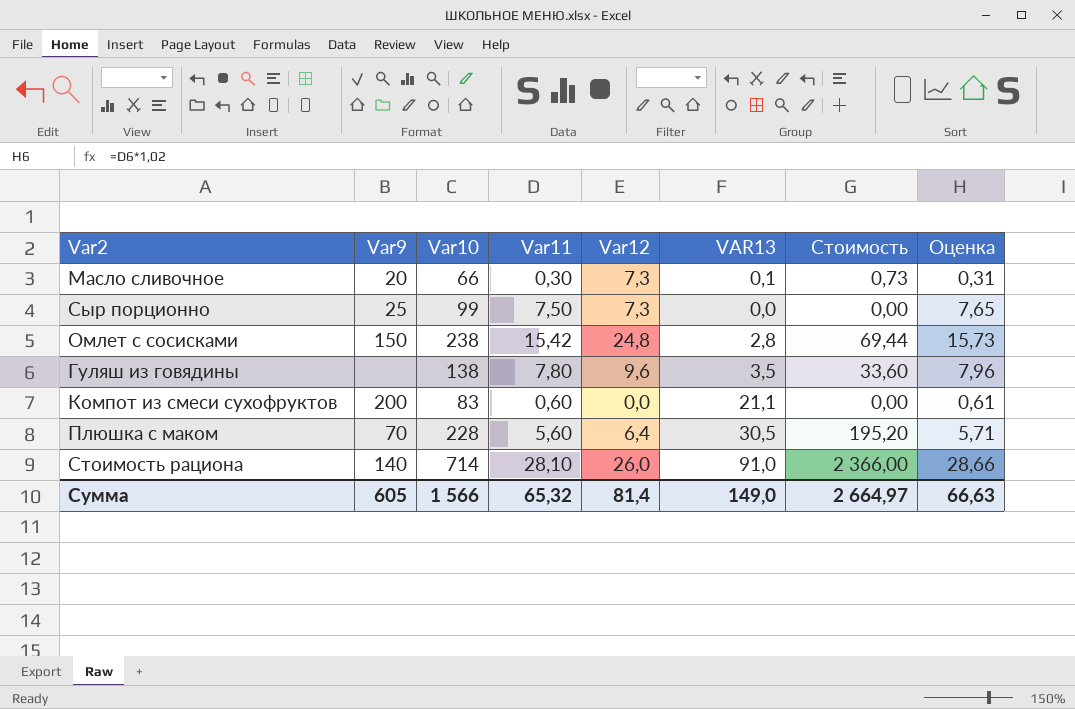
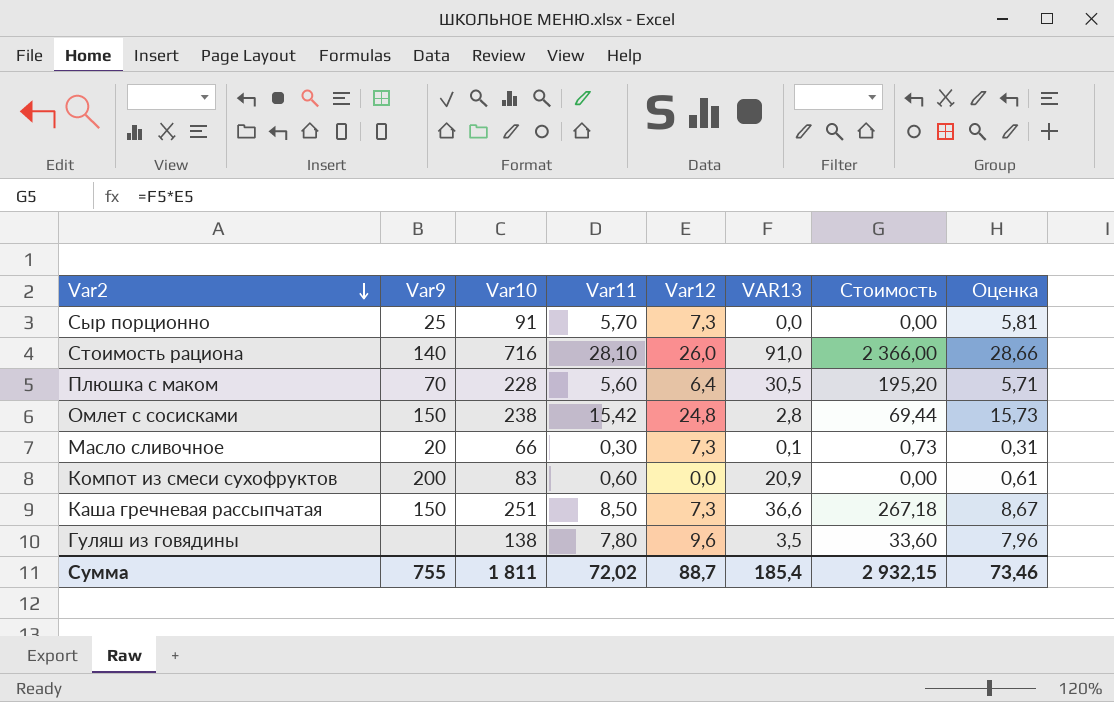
row order: none -> Var2 descending
Сыр порционно | Var10: 99 -> 91
Сыр порционно | Var11: 7,50 -> 5,70
Сыр порционно | Оценка: 7,65 -> 5,81
Стоимость рациона | Var10: 714 -> 716
Компот из смеси сухофруктов | VAR13: 21,1 -> 20,9
row Каша гречневая рассыпчатая: none -> 150 | 251 | 8,50 | 7,3 | 36,6 | 267,18 | 8,67
Сумма | Var9: 605 -> 755
Сумма | Var10: 1 566 -> 1 811
Сумма | Var11: 65,32 -> 72,02
Сумма | Var12: 81,4 -> 88,7
Сумма | VAR13: 149,0 -> 185,4
Сумма | Стоимость: 2 664,97 -> 2 932,15
Сумма | Оценка: 66,63 -> 73,46

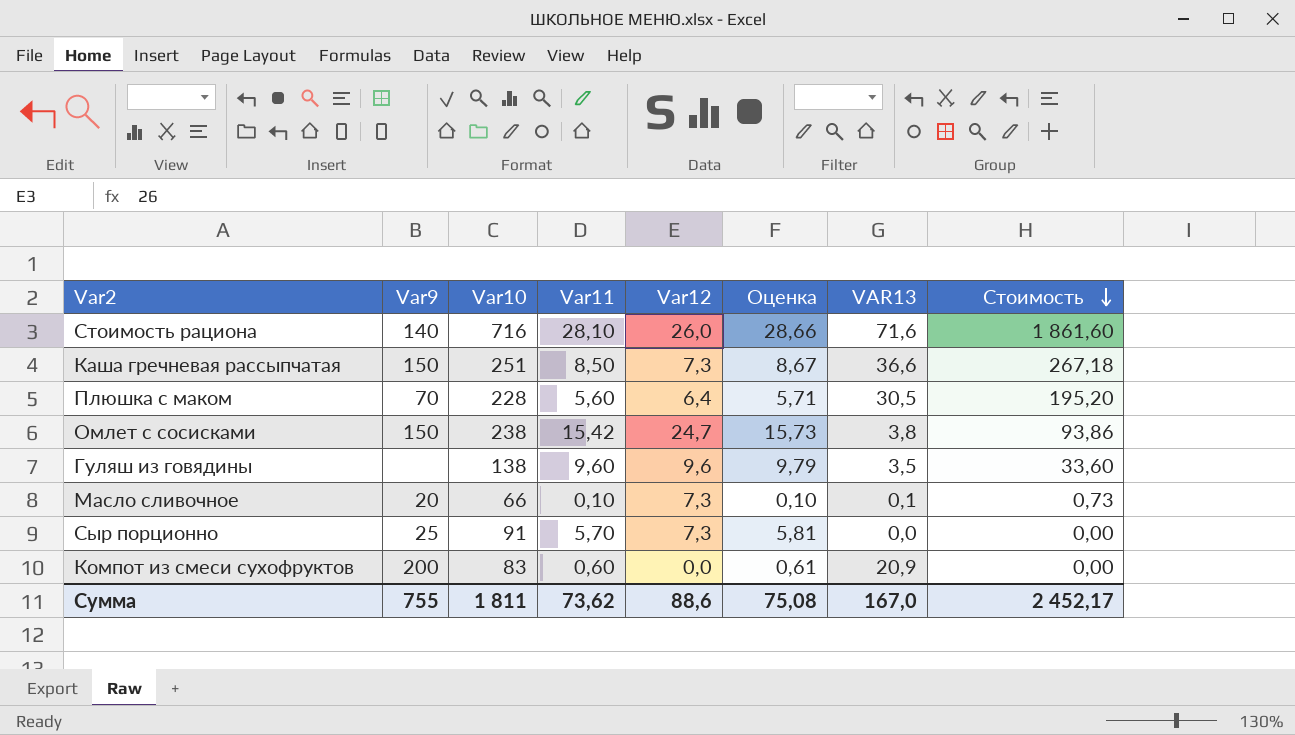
row order: Var2 descending -> Стоимость descending
column Оценка | position: 8 -> 6
Стоимость рациона | VAR13: 91,0 -> 71,6
Стоимость рациона | Стоимость: 2 366,00 -> 1 861,60
Омлет с сосисками | Var12: 24,8 -> 24,7
Омлет с сосисками | VAR13: 2,8 -> 3,8
Омлет с сосисками | Стоимость: 69,44 -> 93,86
Гуляш из говядины | Var11: 7,80 -> 9,60
Гуляш из говядины | Оценка: 7,96 -> 9,79
Масло сливочное | Var11: 0,30 -> 0,10
Масло сливочное | Оценка: 0,31 -> 0,10
Сумма | Var11: 72,02 -> 73,62
Сумма | Var12: 88,7 -> 88,6
Сумма | Оценка: 73,46 -> 75,08
Сумма | VAR13: 185,4 -> 167,0
Сумма | Стоимость: 2 932,15 -> 2 452,17

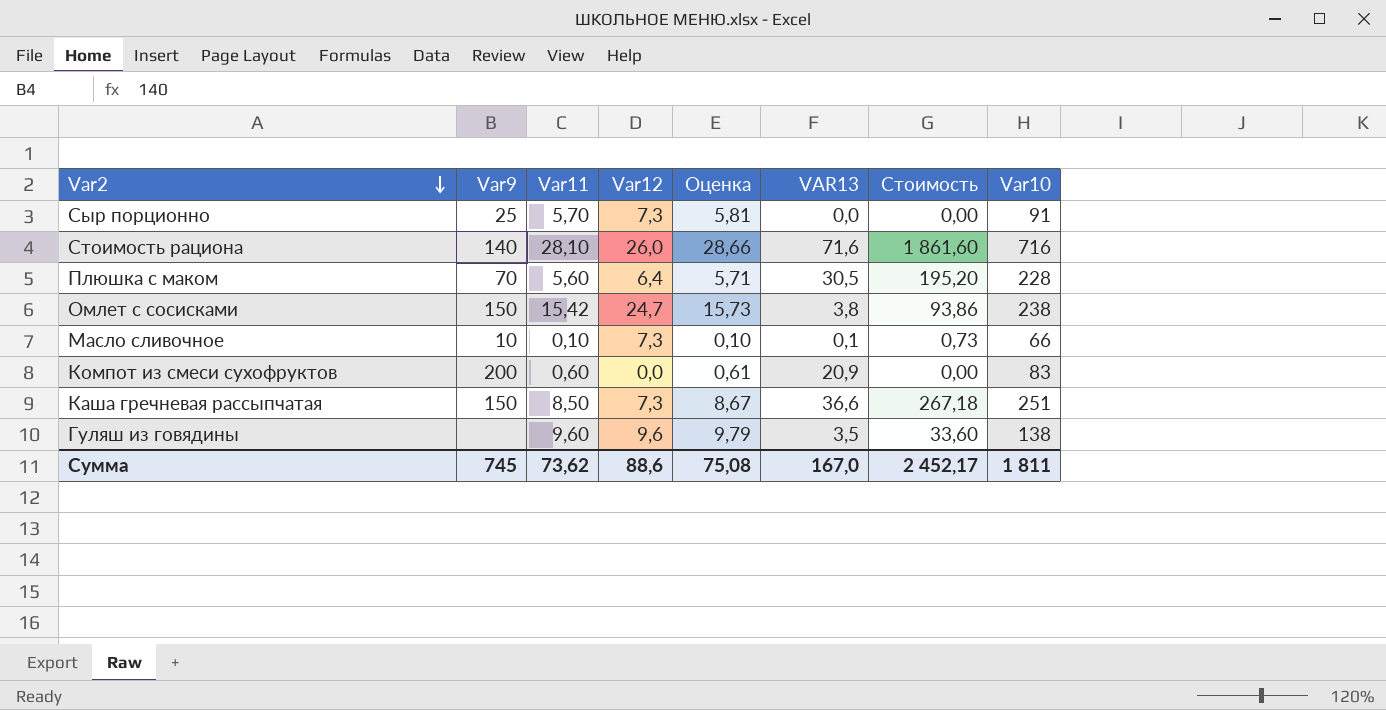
row order: Стоимость descending -> Var2 descending
column Var10 | position: 3 -> 8
Масло сливочное | Var9: 20 -> 10
Сумма | Var9: 755 -> 745

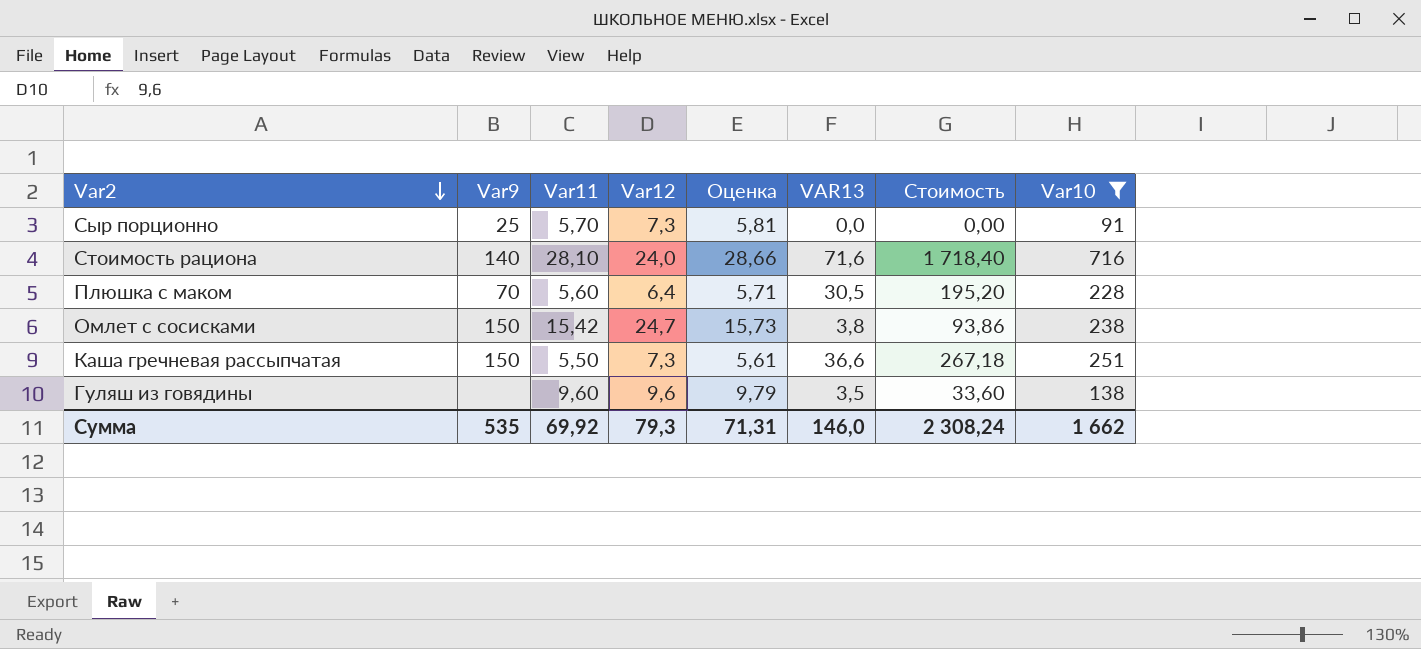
filter: none -> Var10 >= 91
Стоимость рациона | Var12: 26,0 -> 24,0
Стоимость рациона | Стоимость: 1 861,60 -> 1 718,40
Каша гречневая рассыпчатая | Var11: 8,50 -> 5,50
Каша гречневая рассыпчатая | Оценка: 8,67 -> 5,61
Сумма | Var9: 745 -> 535
Сумма | Var11: 73,62 -> 69,92
Сумма | Var12: 88,6 -> 79,3
Сумма | Оценка: 75,08 -> 71,31
Сумма | VAR13: 167,0 -> 146,0
Сумма | Стоимость: 2 452,17 -> 2 308,24
Сумма | Var10: 1 811 -> 1 662

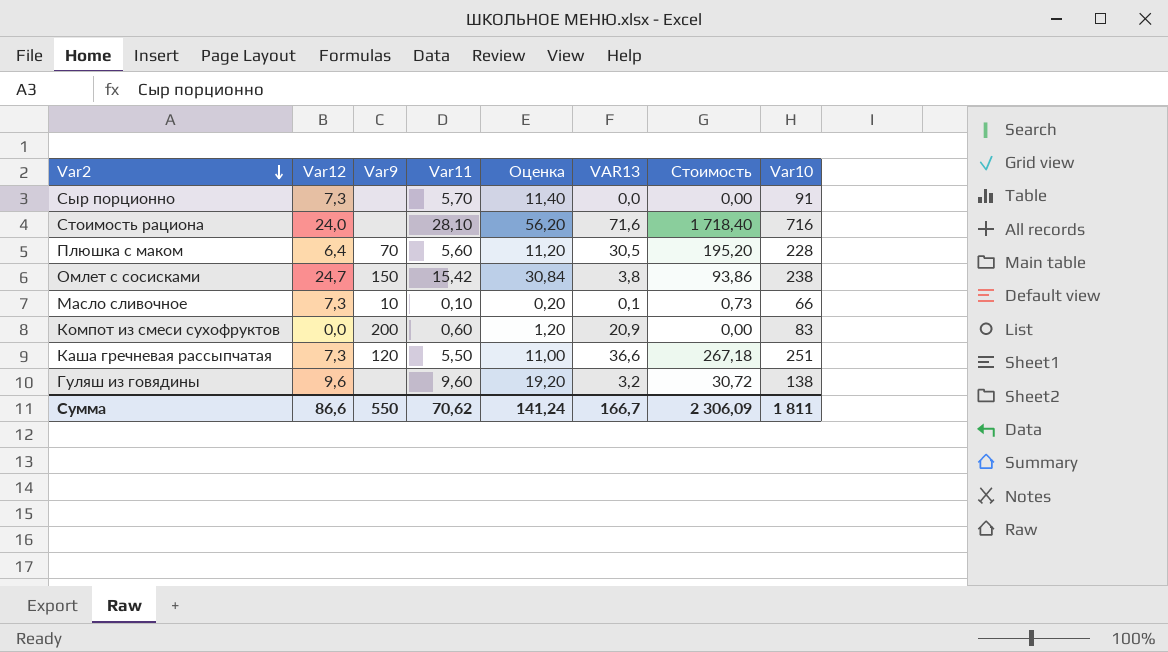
filter: Var10 >= 91 -> none
column Var12 | position: 4 -> 2
column Оценка | formula: [Var11] * 1,02 -> [Var11] * 2
Сыр порционно | Var9: 25 -> none
Стоимость рациона | Var9: 140 -> none
Каша гречневая рассыпчатая | Var9: 150 -> 120
Гуляш из говядины | VAR13: 3,5 -> 3,2
Гуляш из говядины | Стоимость: 33,60 -> 30,72
Сумма | Var12: 79,3 -> 86,6
Сумма | Var9: 535 -> 550
Сумма | Var11: 69,92 -> 70,62
Сумма | Оценка: 71,31 -> 141,24
Сумма | VAR13: 146,0 -> 166,7
Сумма | Стоимость: 2 308,24 -> 2 306,09
Сумма | Var10: 1 662 -> 1 811

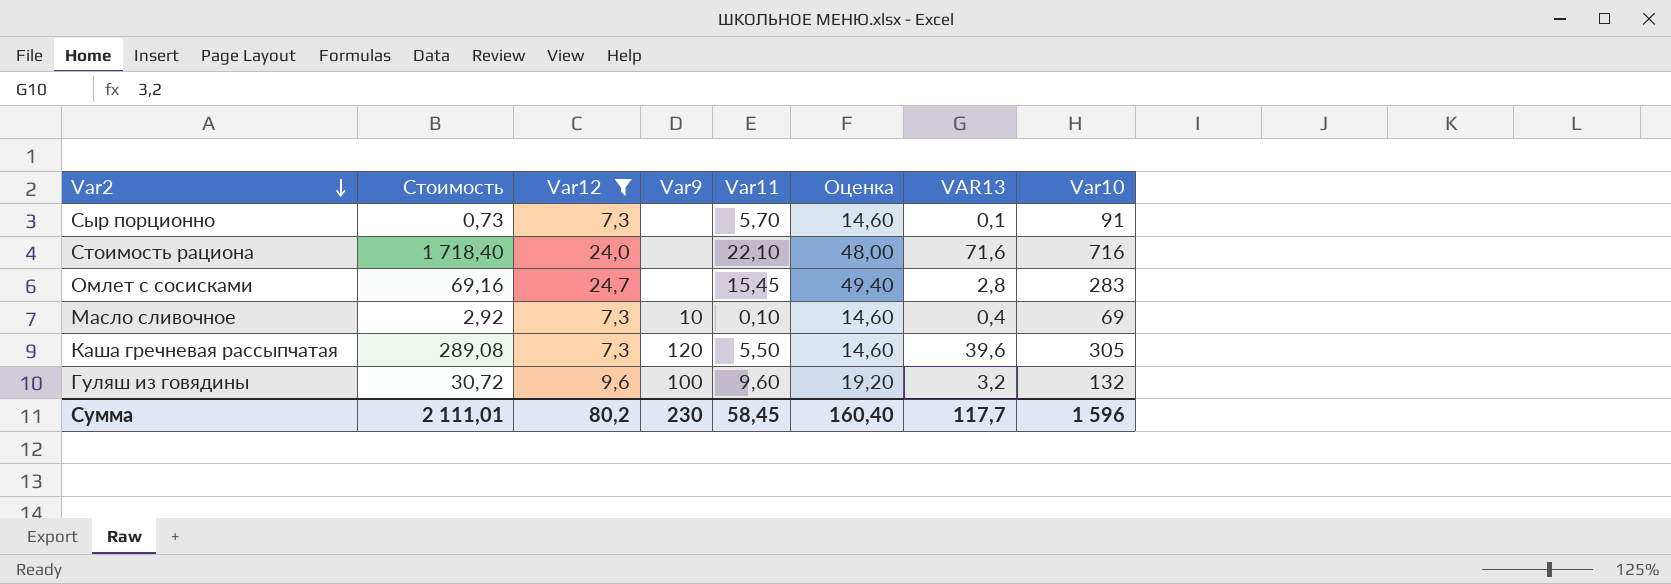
filter: none -> Var12 >= 7,3
column Стоимость | position: 7 -> 2
column Оценка | formula: [Var11] * 2 -> [Var12] * 2
Сыр порционно | Стоимость: 0,00 -> 0,73
Сыр порционно | VAR13: 0,0 -> 0,1
Стоимость рациона | Var11: 28,10 -> 22,10
Омлет с сосисками | Стоимость: 93,86 -> 69,16
Омлет с сосисками | Var9: 150 -> none
Омлет с сосисками | Var11: 15,42 -> 15,45
Омлет с сосисками | VAR13: 3,8 -> 2,8
Омлет с сосисками | Var10: 238 -> 283
Масло сливочное | Стоимость: 0,73 -> 2,92
Масло сливочное | VAR13: 0,1 -> 0,4
Масло сливочное | Var10: 66 -> 69
Каша гречневая рассыпчатая | Стоимость: 267,18 -> 289,08
Каша гречневая рассыпчатая | VAR13: 36,6 -> 39,6
Каша гречневая рассыпчатая | Var10: 251 -> 305
Гуляш из говядины | Var9: none -> 100
Гуляш из говядины | Var10: 138 -> 132
Сумма | Стоимость: 2 306,09 -> 2 111,01
Сумма | Var12: 86,6 -> 80,2
Сумма | Var9: 550 -> 230
Сумма | Var11: 70,62 -> 58,45
Сумма | Оценка: 141,24 -> 160,40
Сумма | VAR13: 166,7 -> 117,7
Сумма | Var10: 1 811 -> 1 596

